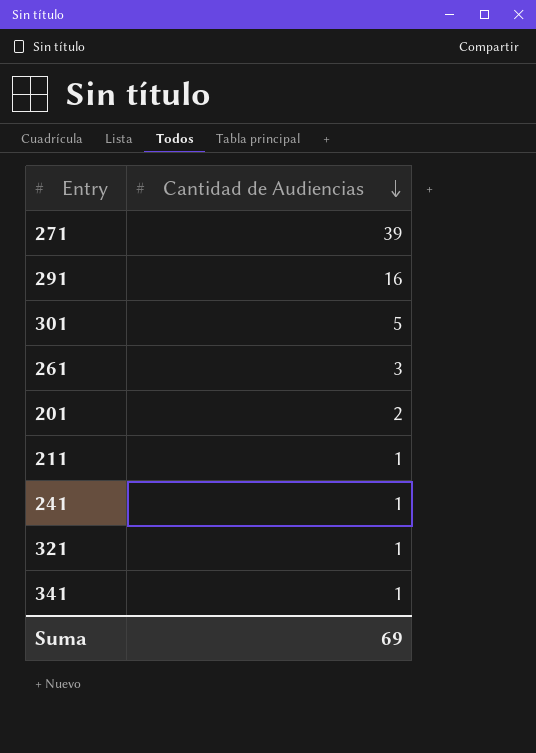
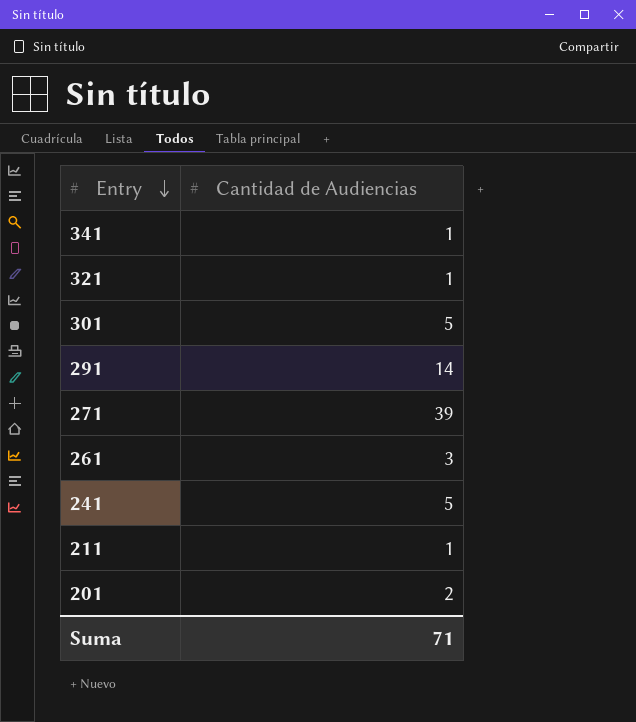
row order: Cantidad de Audiencias descending -> Entry descending
291 | Cantidad de Audiencias: 16 -> 14
241 | Cantidad de Audiencias: 1 -> 5
Suma | Cantidad de Audiencias: 69 -> 71

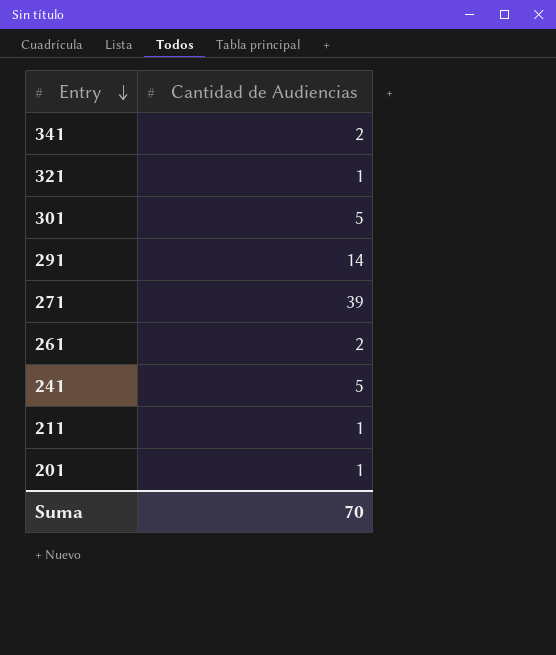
341 | Cantidad de Audiencias: 1 -> 2
261 | Cantidad de Audiencias: 3 -> 2
201 | Cantidad de Audiencias: 2 -> 1
Suma | Cantidad de Audiencias: 71 -> 70

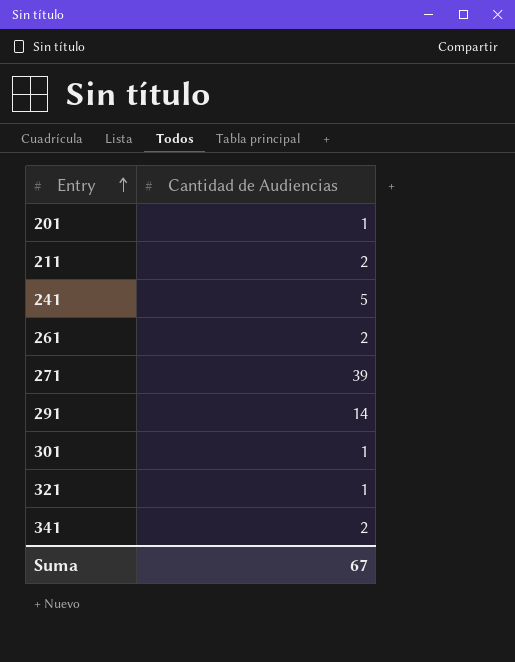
row order: Entry descending -> Entry ascending
211 | Cantidad de Audiencias: 1 -> 2
301 | Cantidad de Audiencias: 5 -> 1
Suma | Cantidad de Audiencias: 70 -> 67

